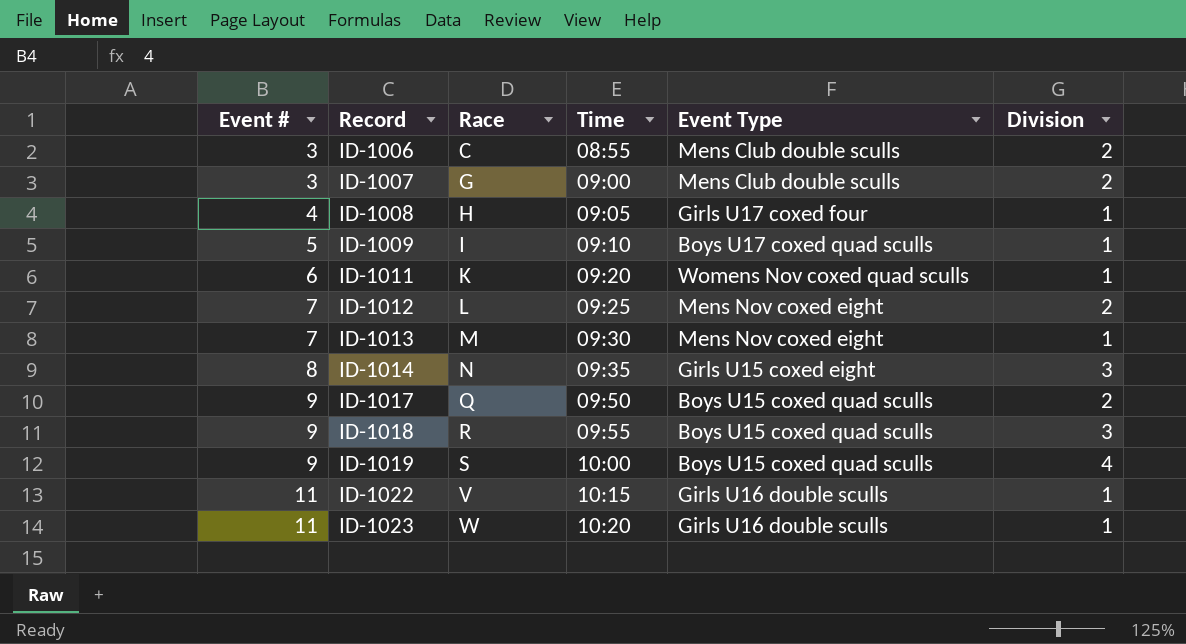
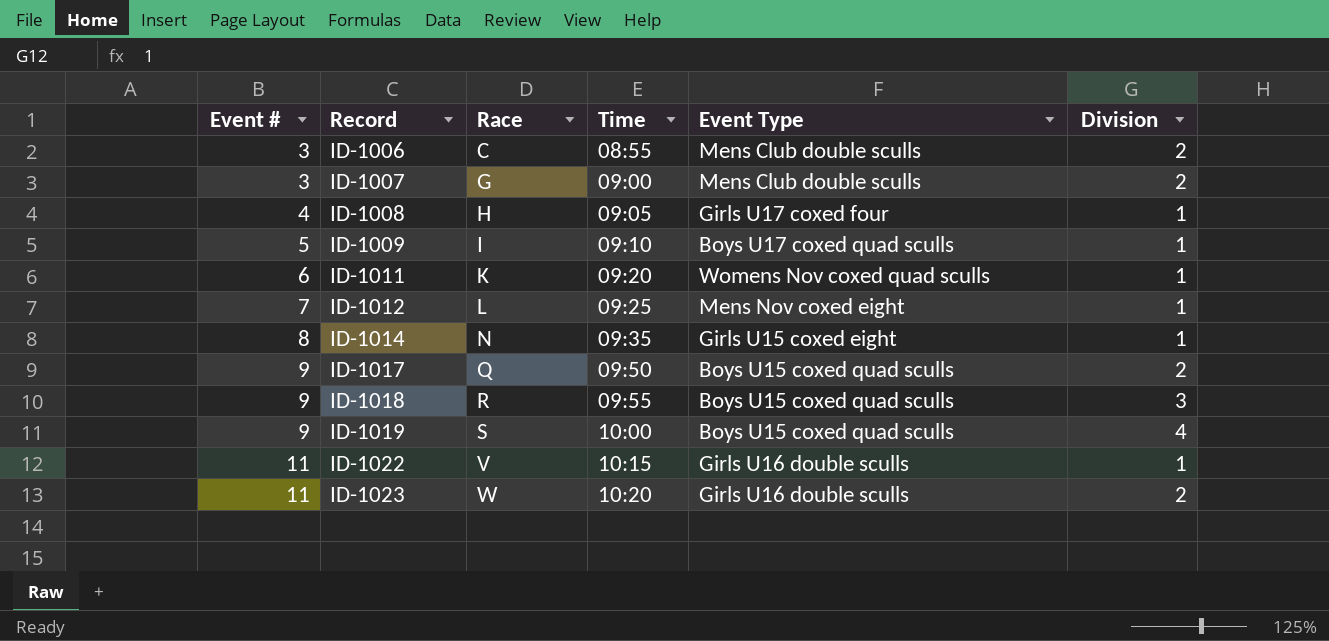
row ID-1013: 7 | M | 09:30 | Mens Nov coxed eight | 1 -> none
ID-1012 | Division: 2 -> 1
ID-1014 | Division: 3 -> 1
ID-1023 | Division: 1 -> 2

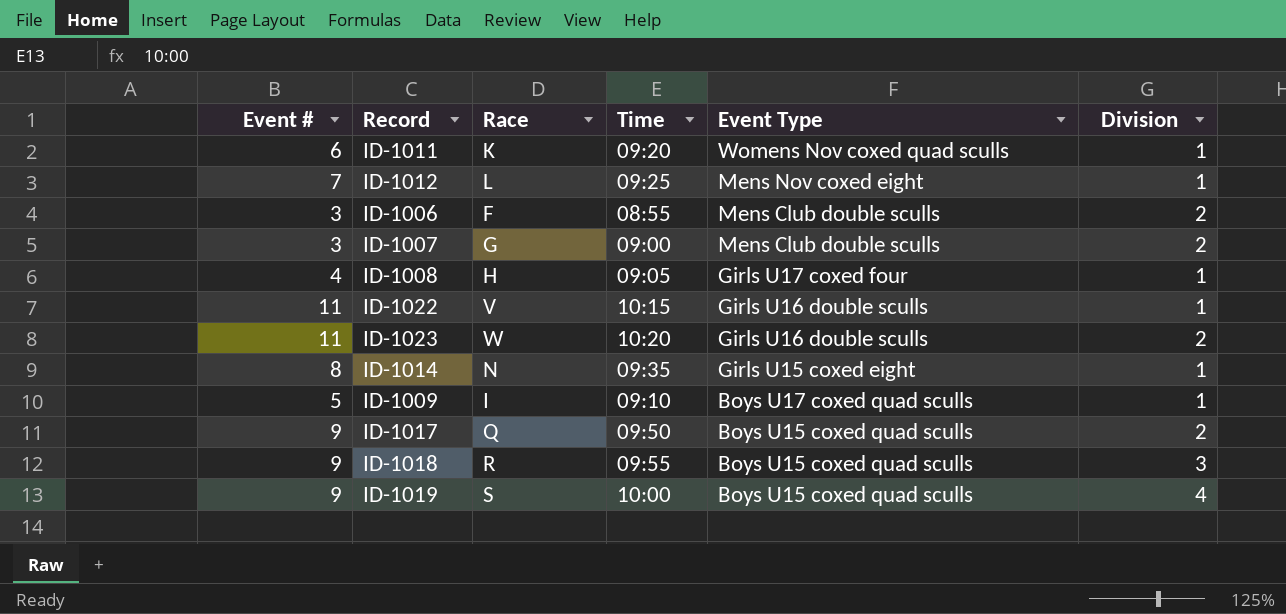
row order: Event # ascending -> Event Type descending
ID-1006 | Race: C -> F

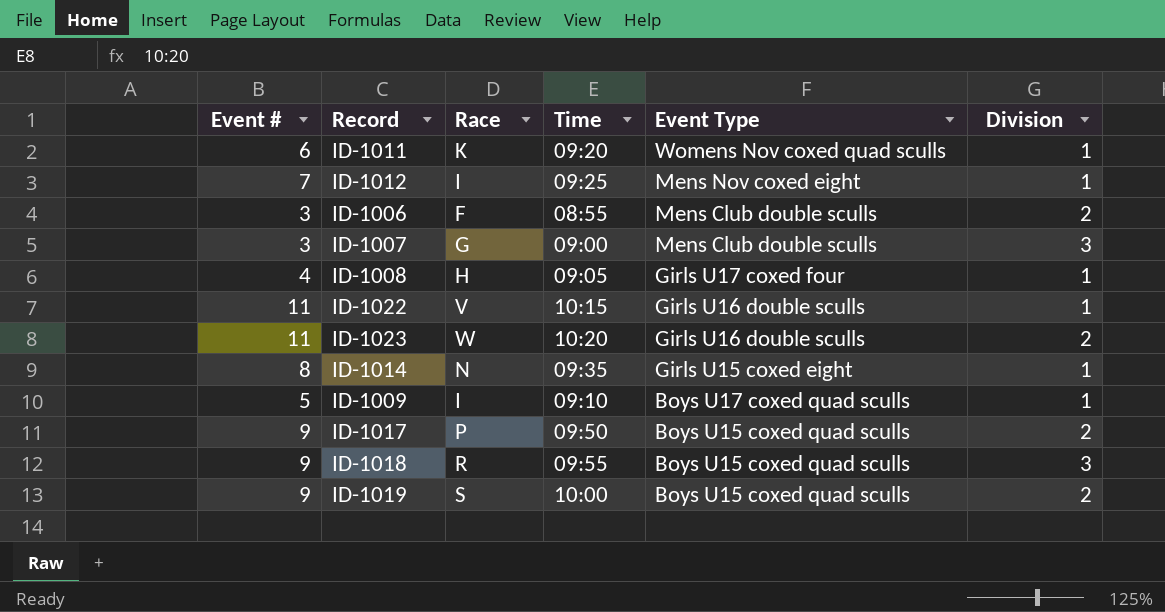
ID-1012 | Race: L -> I
ID-1007 | Division: 2 -> 3
ID-1017 | Race: Q -> P
ID-1019 | Division: 4 -> 2

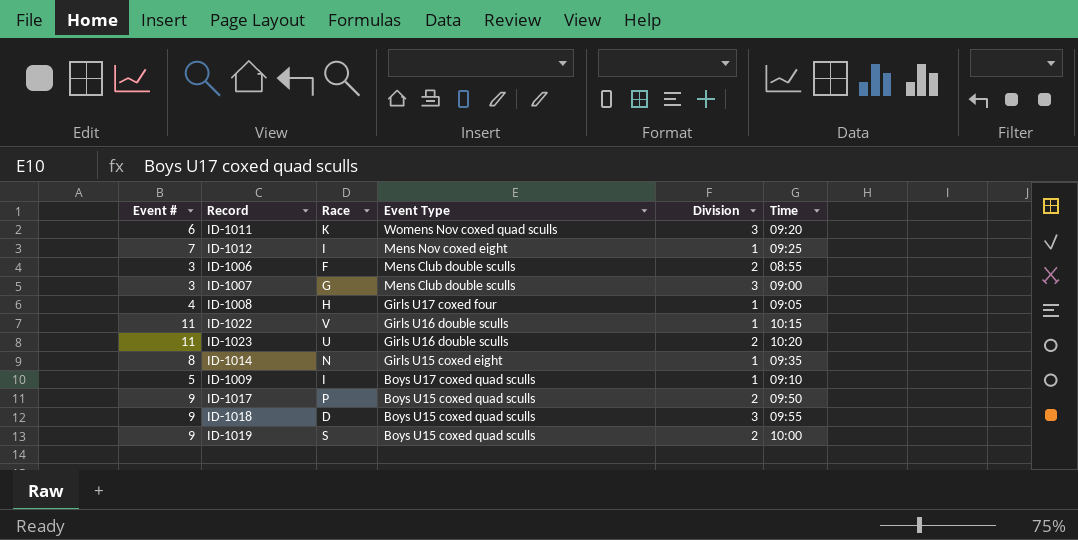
column Time | position: 4 -> 6
ID-1011 | Division: 1 -> 3
ID-1023 | Race: W -> U
ID-1018 | Race: R -> D

